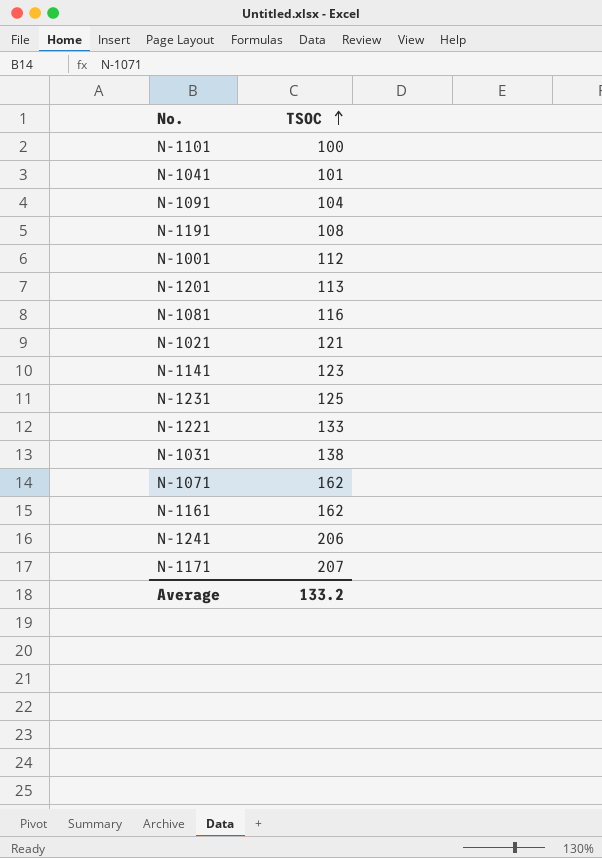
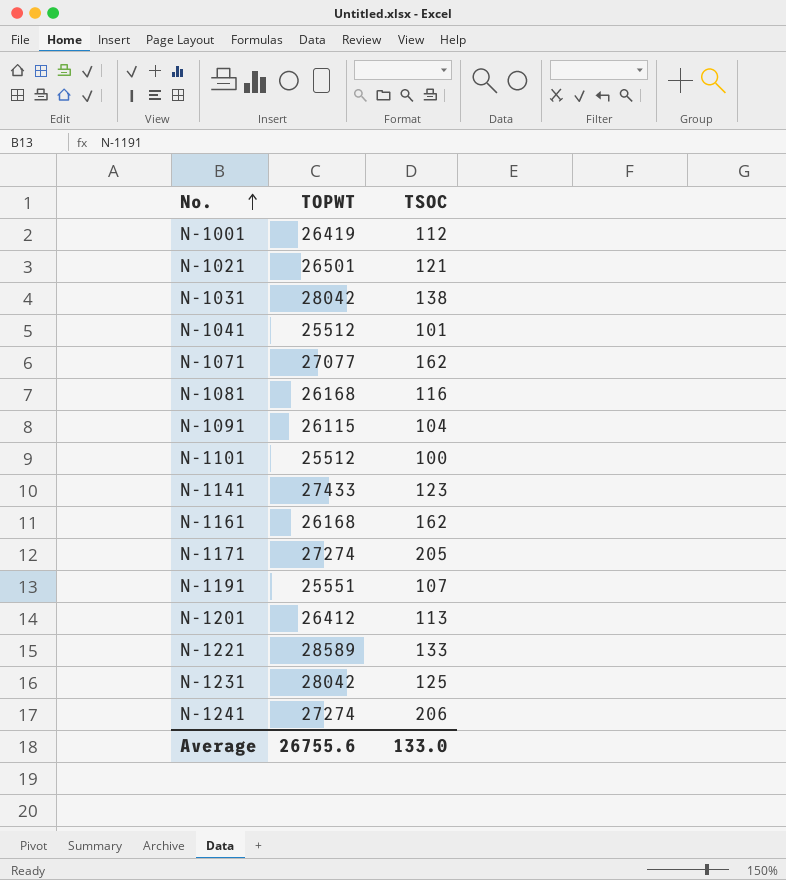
row order: TSOC ascending -> No. ascending
column TOPWT | position: none -> 2
N-1171 | TSOC: 207 -> 205
N-1191 | TSOC: 108 -> 107
Average | TSOC: 133.2 -> 133.0

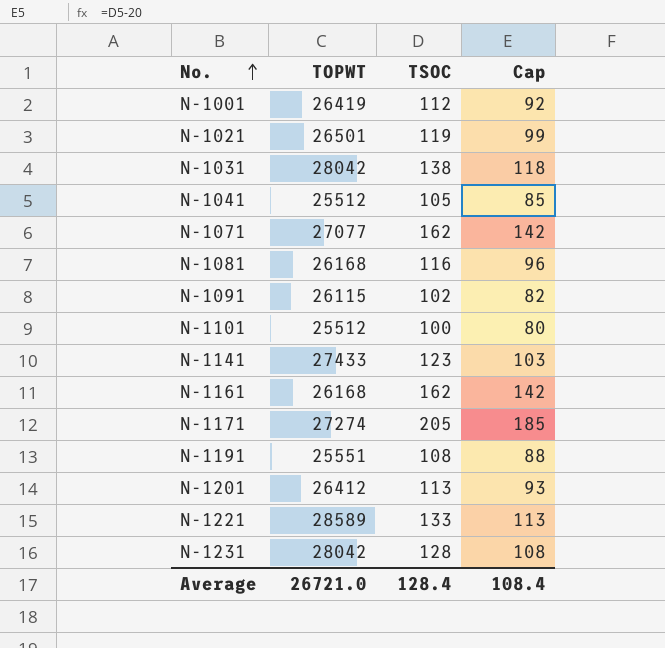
column Cap | formula: none -> [TSOC] - 20
row N-1241: 27274 | 206 -> none
N-1021 | TSOC: 121 -> 119
N-1041 | TSOC: 101 -> 105
N-1091 | TSOC: 104 -> 102
N-1191 | TSOC: 107 -> 108
N-1231 | TSOC: 125 -> 128
Average | TOPWT: 26755.6 -> 26721.0
Average | TSOC: 133.0 -> 128.4

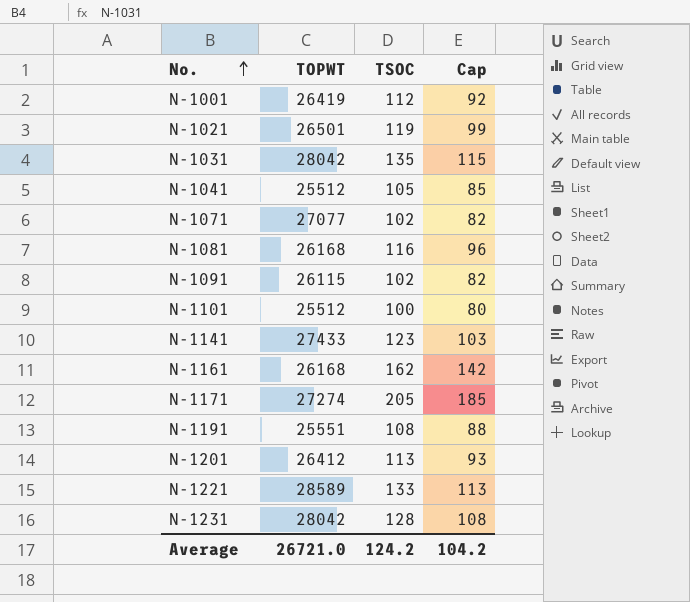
N-1031 | TSOC: 138 -> 135
N-1031 | Cap: 118 -> 115
N-1071 | TSOC: 162 -> 102
N-1071 | Cap: 142 -> 82
Average | TSOC: 128.4 -> 124.2
Average | Cap: 108.4 -> 104.2

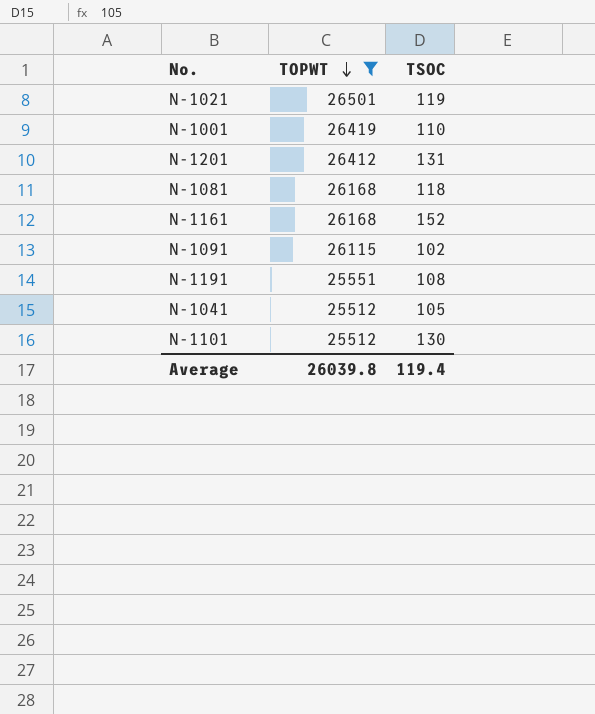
filter: none -> TOPWT <= 26501
row order: No. ascending -> TOPWT descending
column Cap | formula: [TSOC] - 20 -> none
N-1001 | TSOC: 112 -> 110
N-1201 | TSOC: 113 -> 131
N-1081 | TSOC: 116 -> 118
N-1161 | TSOC: 162 -> 152
N-1101 | TSOC: 100 -> 130
Average | TOPWT: 26721.0 -> 26039.8
Average | TSOC: 124.2 -> 119.4

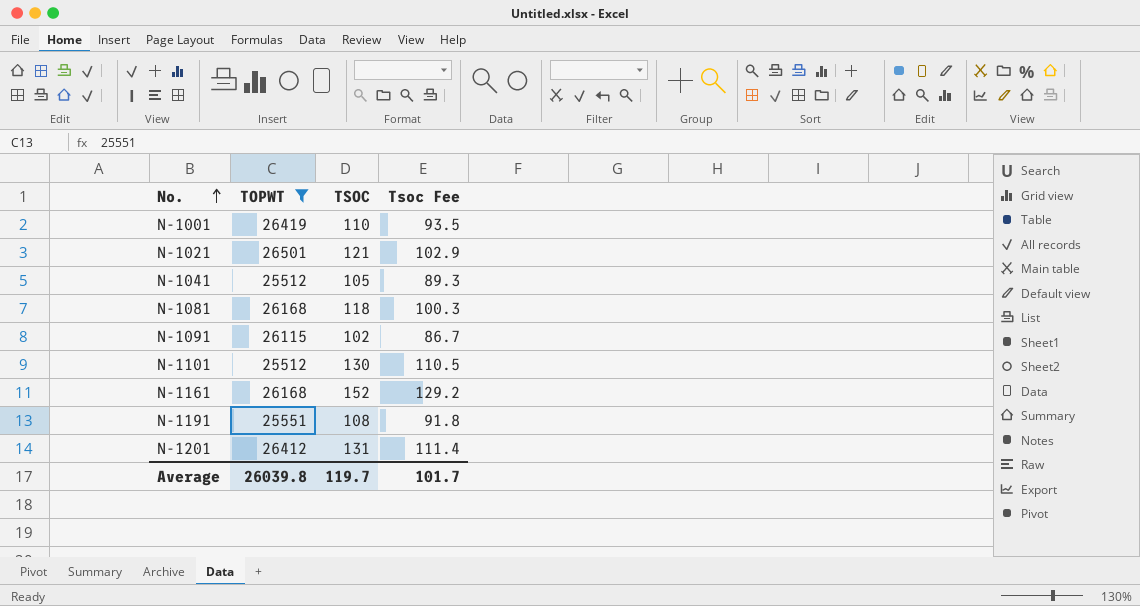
row order: TOPWT descending -> No. ascending
column Tsoc Fee | formula: none -> [TSOC] * 0.85
N-1021 | TSOC: 119 -> 121
Average | TSOC: 119.4 -> 119.7

